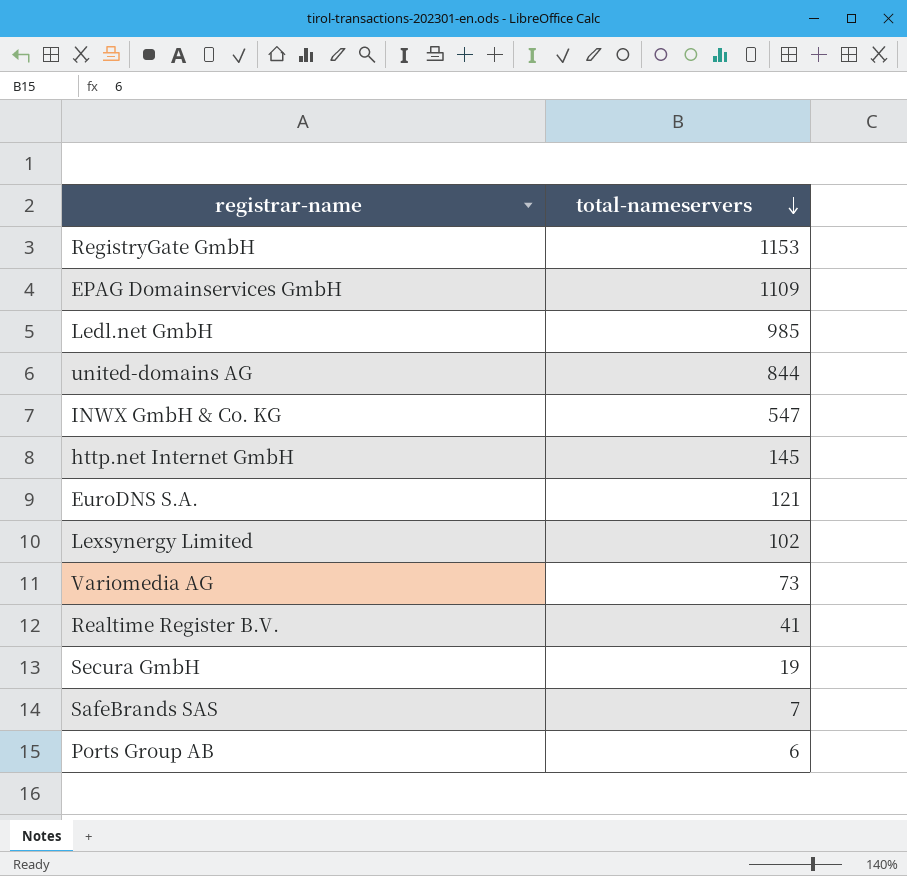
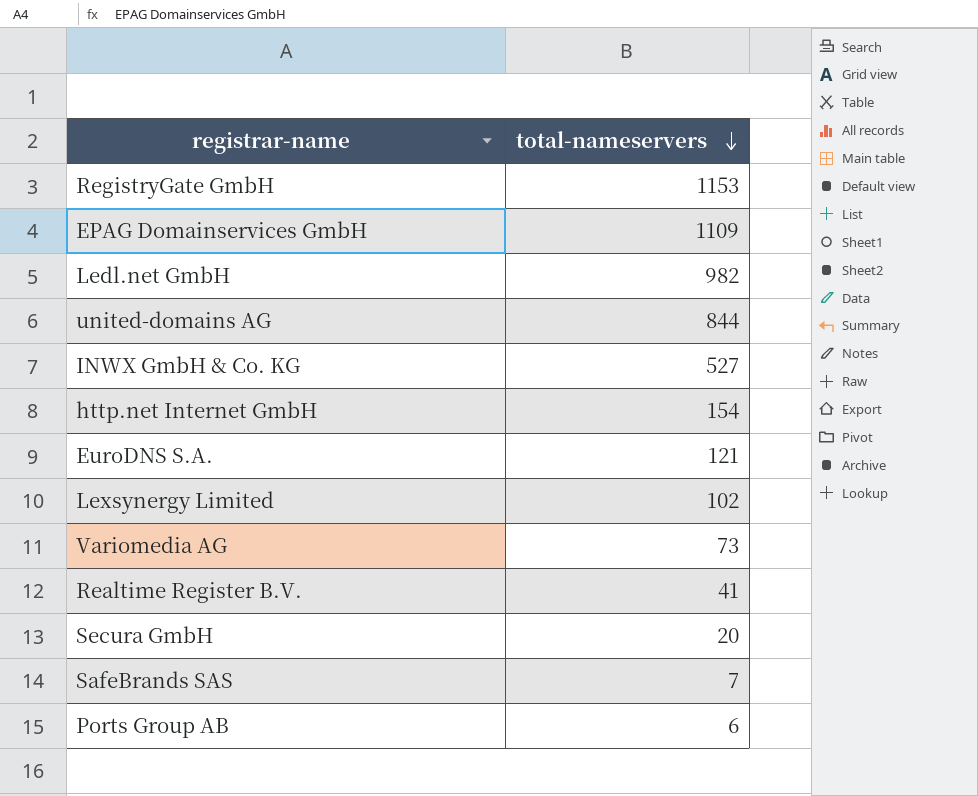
Ledl.net GmbH | total-nameservers: 985 -> 982
INWX GmbH & Co. KG | total-nameservers: 547 -> 527
http.net Internet GmbH | total-nameservers: 145 -> 154
Secura GmbH | total-nameservers: 19 -> 20

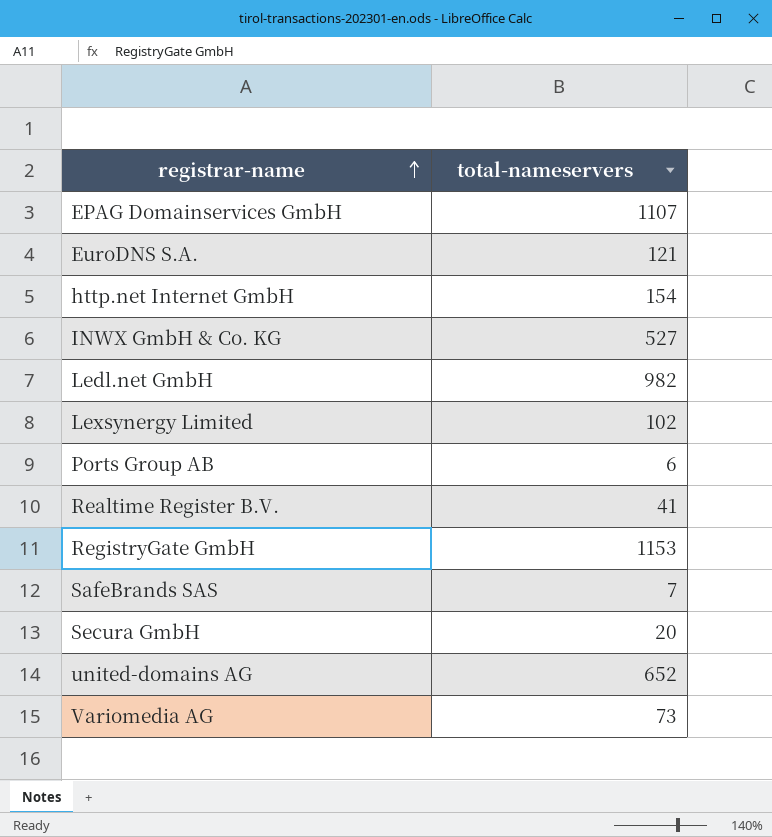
row order: total-nameservers descending -> registrar-name ascending
EPAG Domainservices GmbH | total-nameservers: 1109 -> 1107
united-domains AG | total-nameservers: 844 -> 652

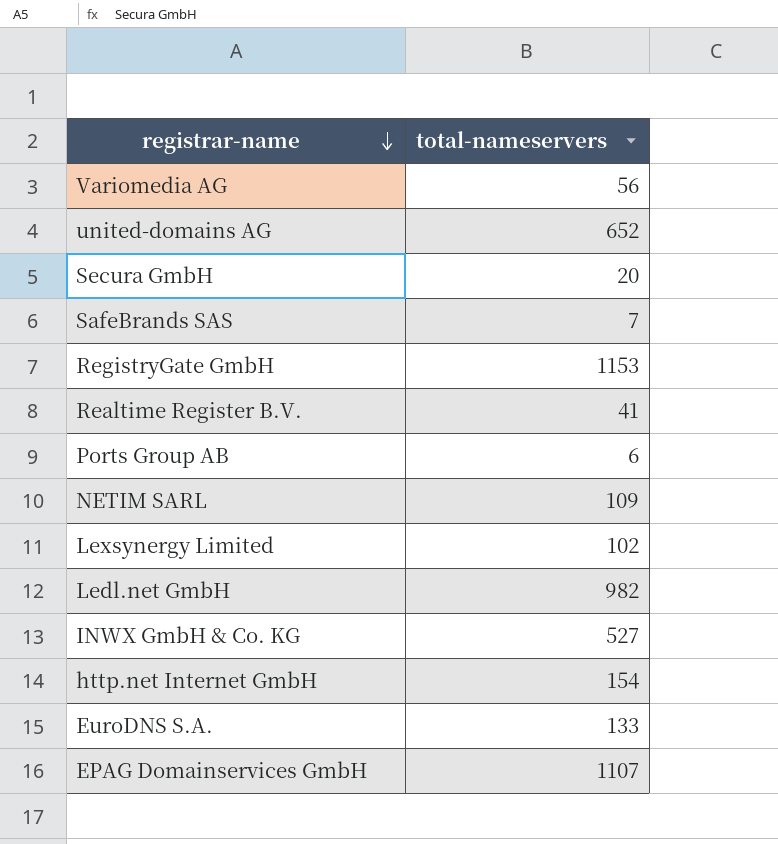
row order: registrar-name ascending -> registrar-name descending
Variomedia AG | total-nameservers: 73 -> 56
row NETIM SARL: none -> 109
EuroDNS S.A. | total-nameservers: 121 -> 133

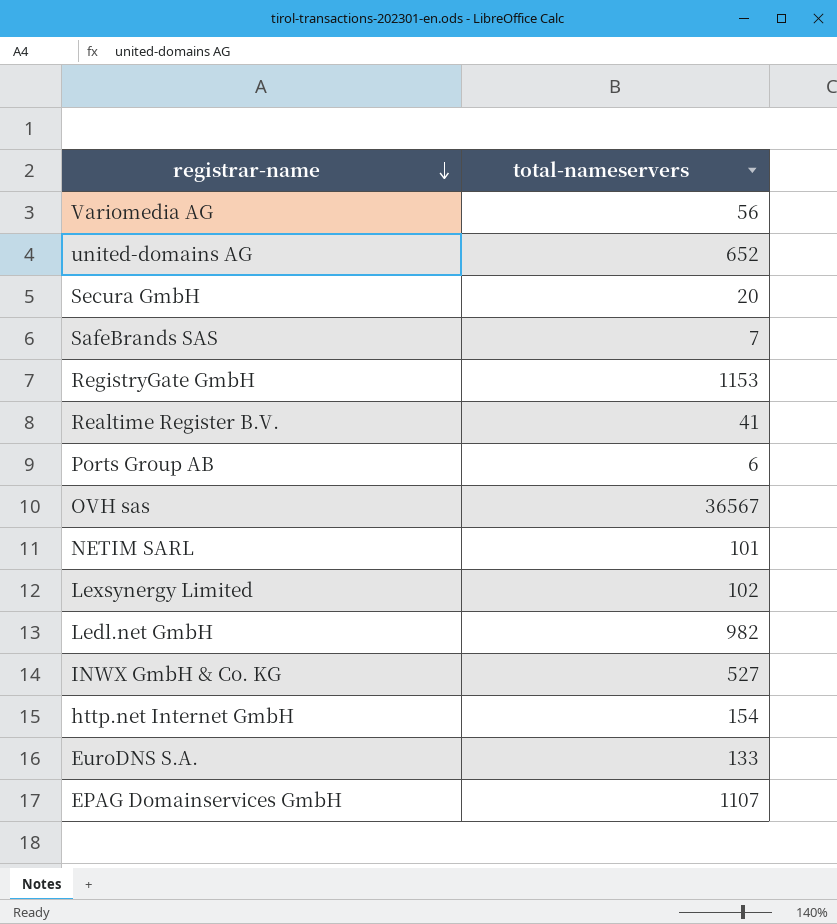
row OVH sas: none -> 36567
NETIM SARL | total-nameservers: 109 -> 101

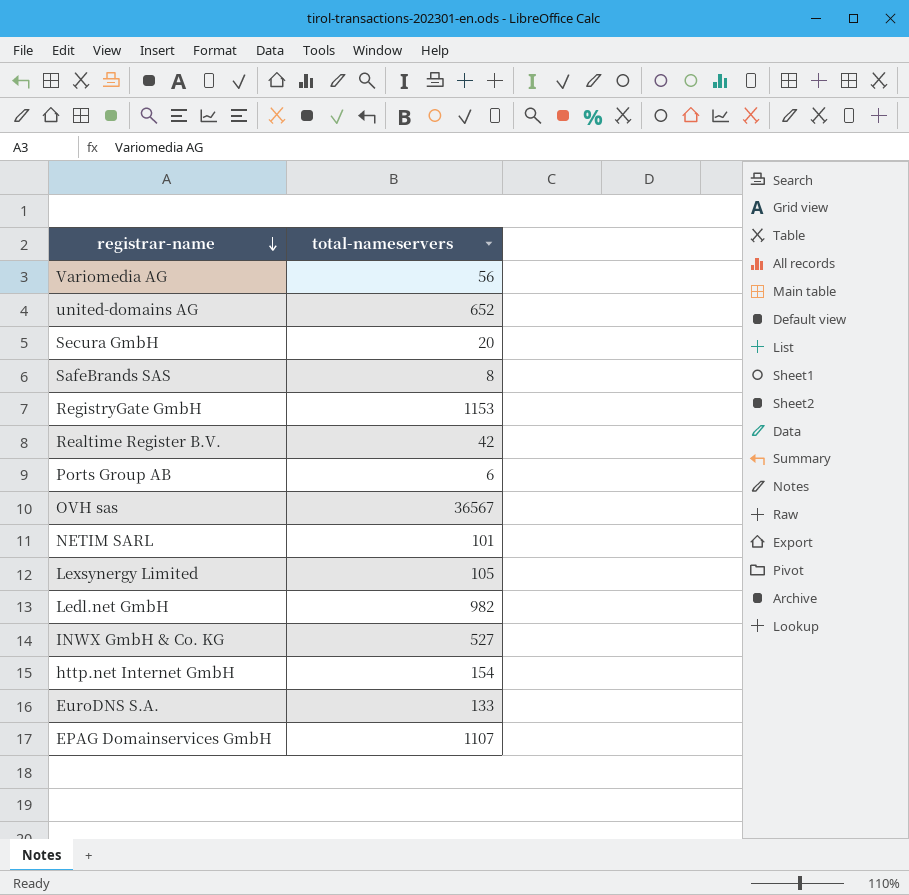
SafeBrands SAS | total-nameservers: 7 -> 8
Realtime Register B.V. | total-nameservers: 41 -> 42
Lexsynergy Limited | total-nameservers: 102 -> 105

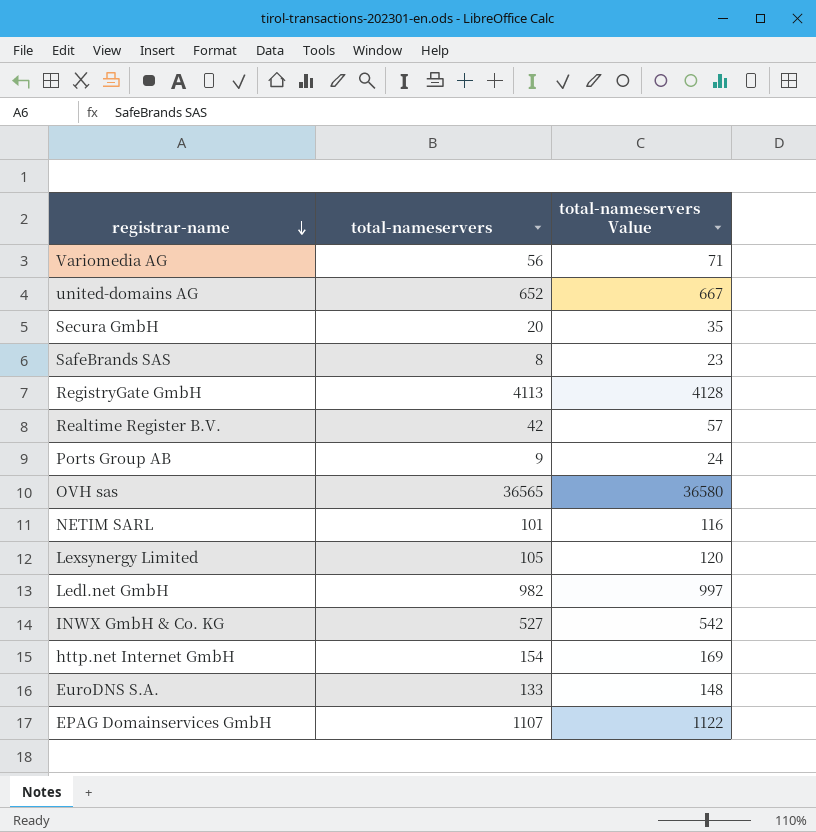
column total-nameservers Value | formula: none -> [total-nameservers] + 15
RegistryGate GmbH | total-nameservers: 1153 -> 4113
Ports Group AB | total-nameservers: 6 -> 9
OVH sas | total-nameservers: 36567 -> 36565

